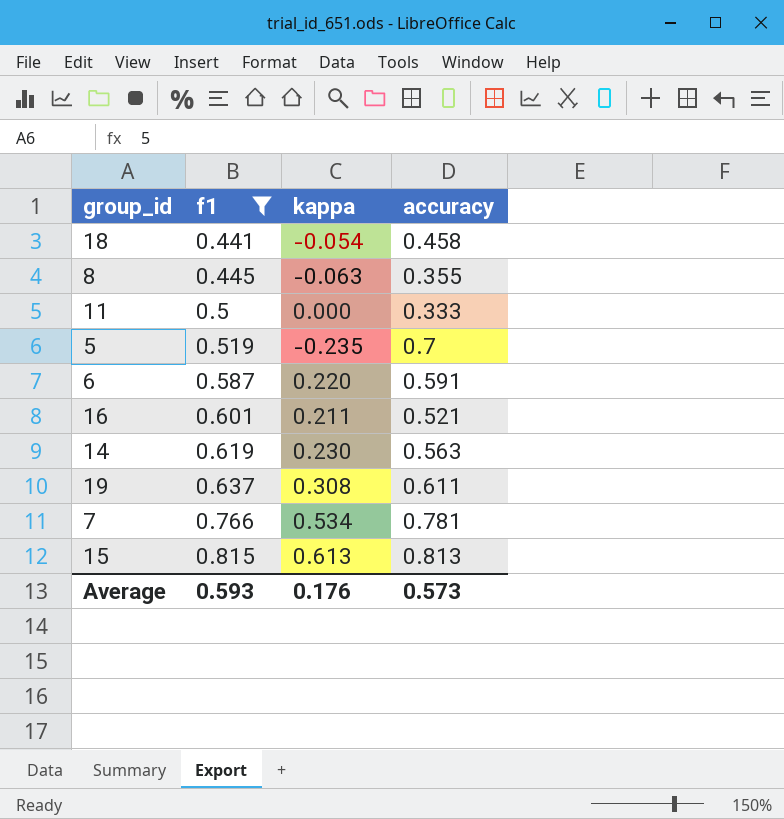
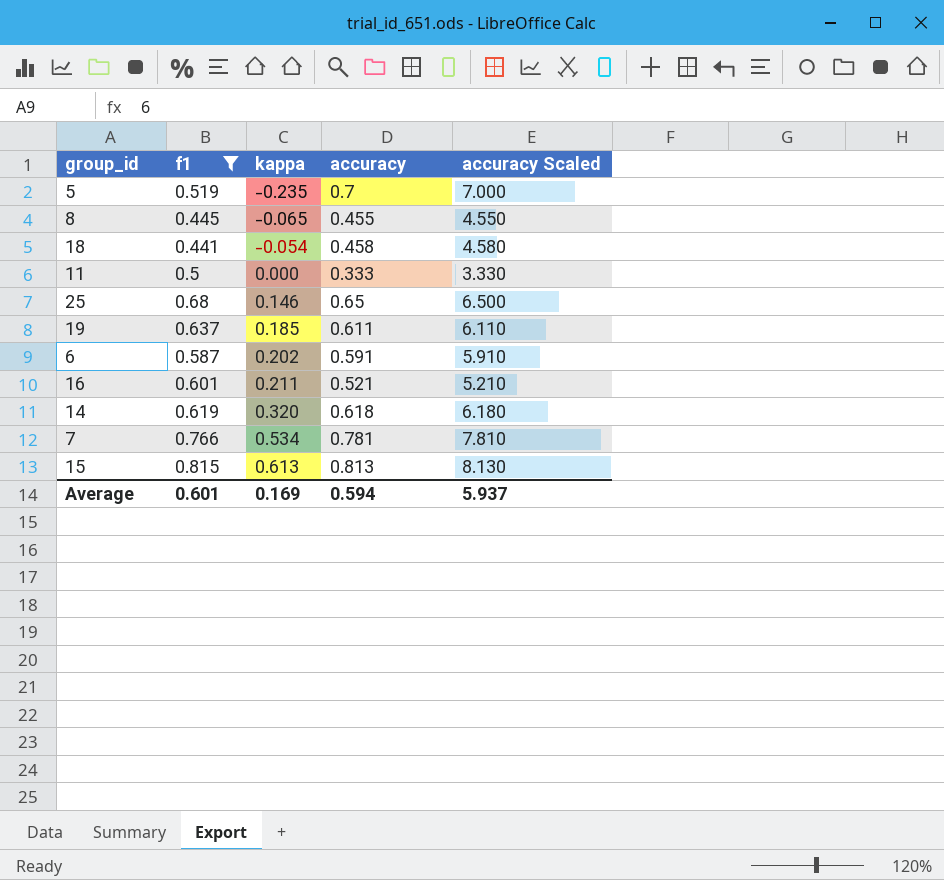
row order: f1 ascending -> kappa ascending
column accuracy Scaled | formula: none -> [accuracy] * 10
8 | kappa: -0.063 -> -0.065
8 | accuracy: 0.355 -> 0.455
row 25: none -> 0.68 | 0.146 | 0.65 | 6.500
19 | kappa: 0.308 -> 0.185
6 | kappa: 0.220 -> 0.202
14 | kappa: 0.230 -> 0.320
14 | accuracy: 0.563 -> 0.618
Average | f1: 0.593 -> 0.601
Average | kappa: 0.176 -> 0.169
Average | accuracy: 0.573 -> 0.594

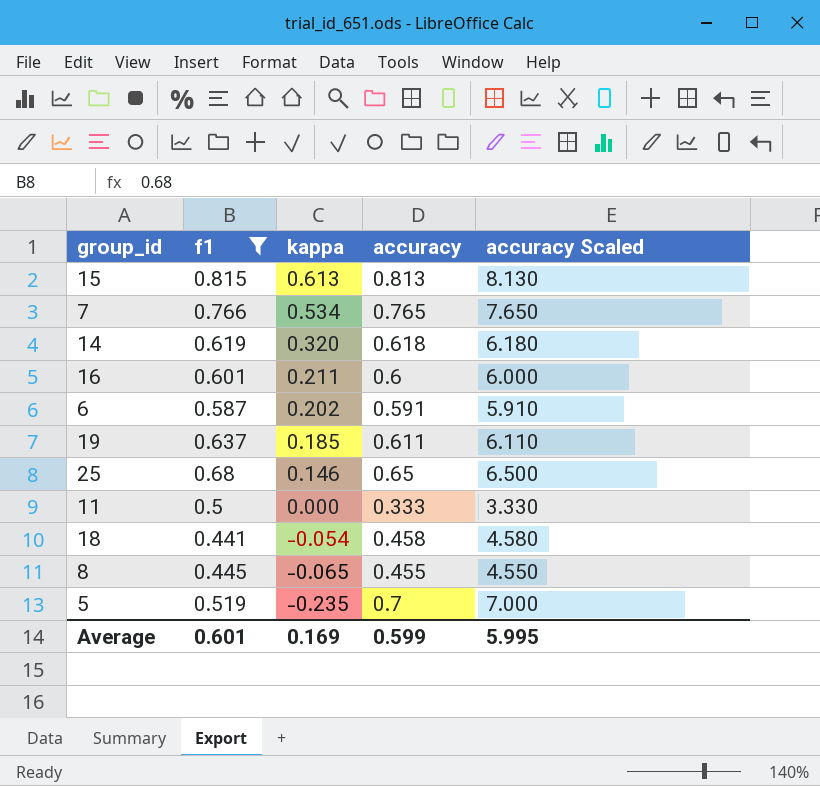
row order: kappa ascending -> kappa descending
7 | accuracy: 0.781 -> 0.765
7 | accuracy Scaled: 7.810 -> 7.650
16 | accuracy: 0.521 -> 0.6
16 | accuracy Scaled: 5.210 -> 6.000
Average | accuracy: 0.594 -> 0.599
Average | accuracy Scaled: 5.937 -> 5.995

